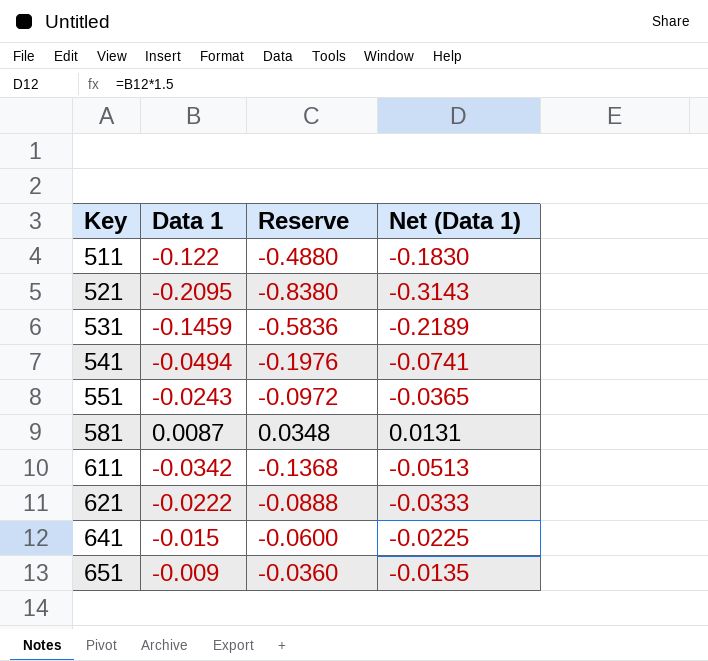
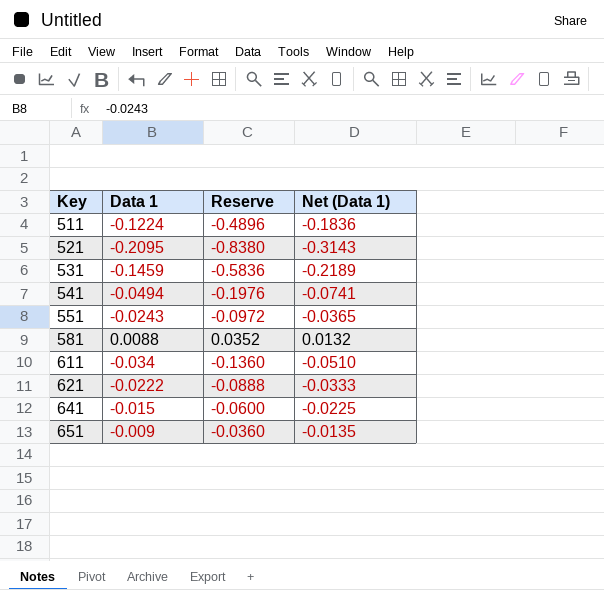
511 | Data 1: -0.122 -> -0.1224
511 | Reserve: -0.4880 -> -0.4896
511 | Net (Data 1): -0.1830 -> -0.1836
581 | Data 1: 0.0087 -> 0.0088
581 | Reserve: 0.0348 -> 0.0352
581 | Net (Data 1): 0.0131 -> 0.0132
611 | Data 1: -0.0342 -> -0.034
611 | Reserve: -0.1368 -> -0.1360
611 | Net (Data 1): -0.0513 -> -0.0510

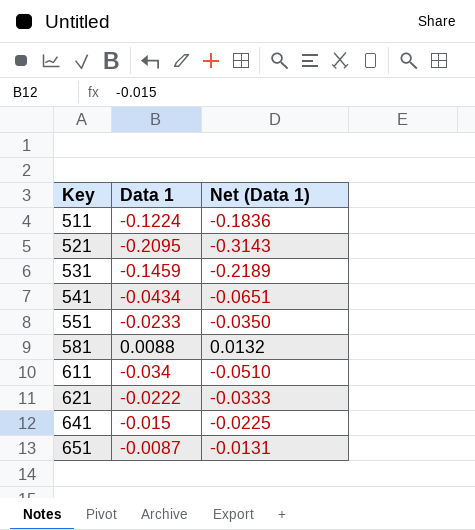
column Reserve | formula: [Data 1] * 4 -> none
541 | Data 1: -0.0494 -> -0.0434
541 | Net (Data 1): -0.0741 -> -0.0651
551 | Data 1: -0.0243 -> -0.0233
551 | Net (Data 1): -0.0365 -> -0.0350
651 | Data 1: -0.009 -> -0.0087
651 | Net (Data 1): -0.0135 -> -0.0131

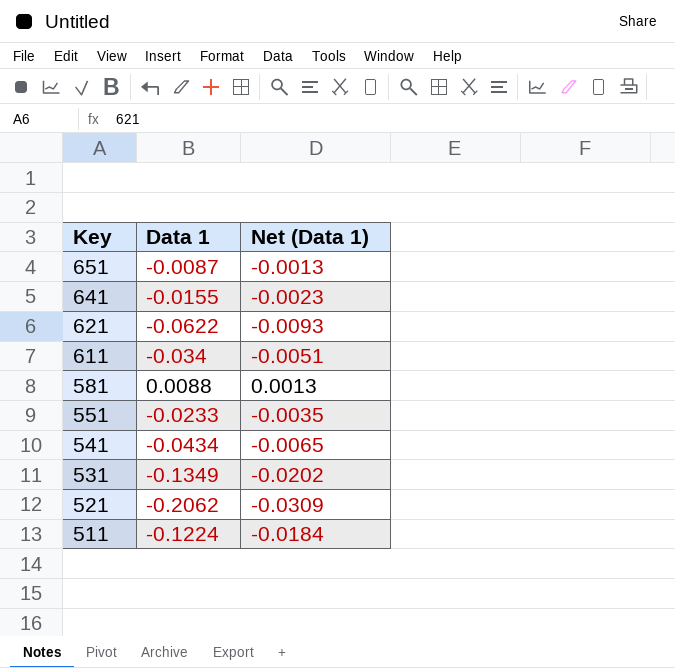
row order: Key ascending -> Key descending
column Net (Data 1) | formula: [Data 1] * 1.5 -> [Data 1] * 0.15
641 | Data 1: -0.015 -> -0.0155
621 | Data 1: -0.0222 -> -0.0622
531 | Data 1: -0.1459 -> -0.1349
521 | Data 1: -0.2095 -> -0.2062

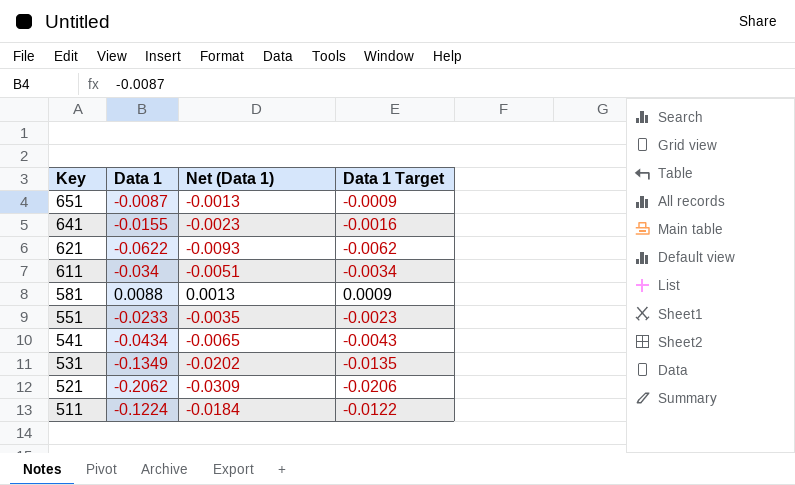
column Data 1 Target | formula: none -> [Data 1] * 0.1

